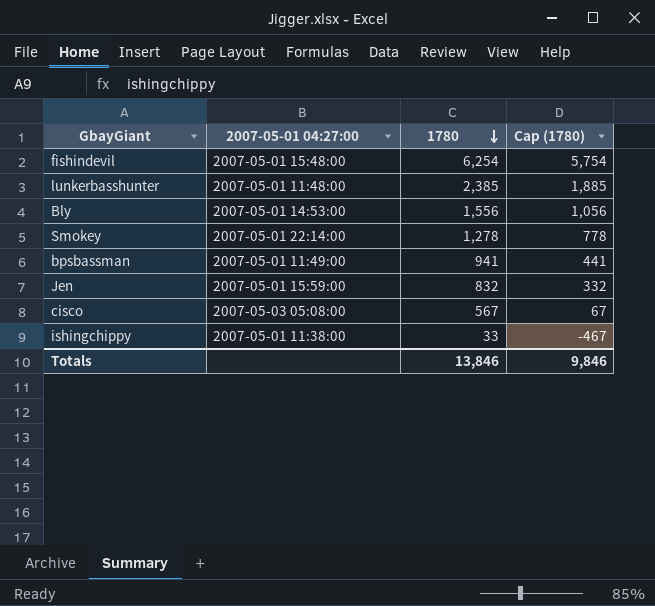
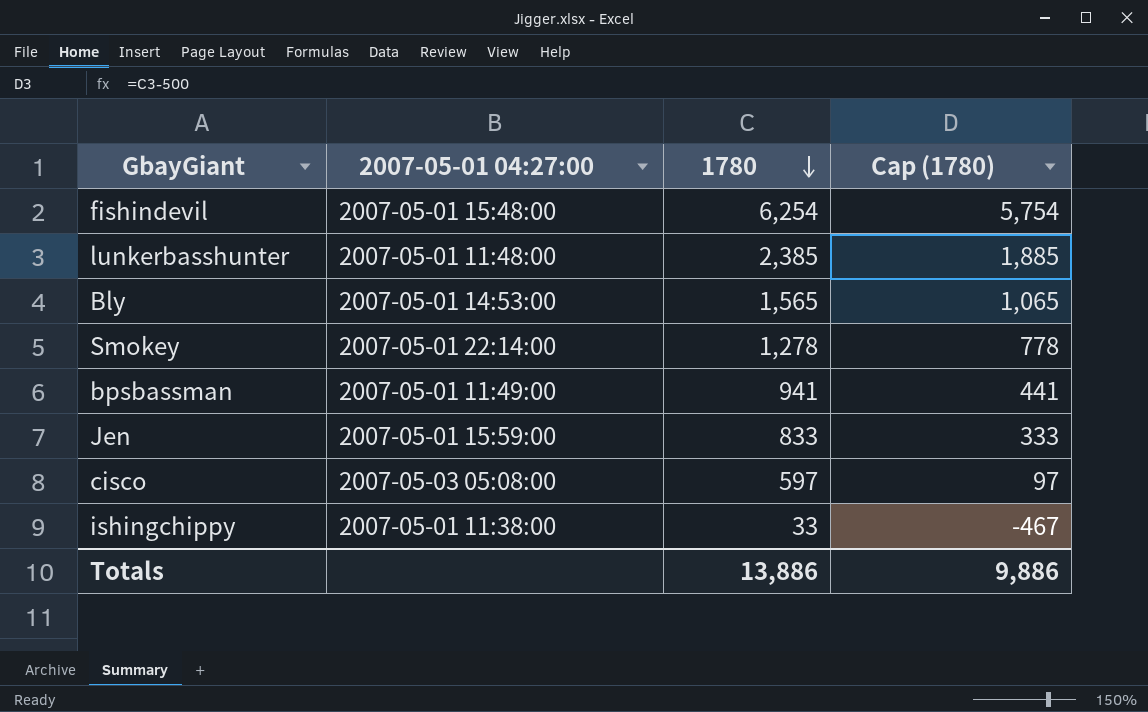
Bly | 1780: 1,556 -> 1,565
Bly | Cap (1780): 1,056 -> 1,065
Jen | 1780: 832 -> 833
Jen | Cap (1780): 332 -> 333
cisco | 1780: 567 -> 597
cisco | Cap (1780): 67 -> 97
Totals | 1780: 13,846 -> 13,886
Totals | Cap (1780): 9,846 -> 9,886

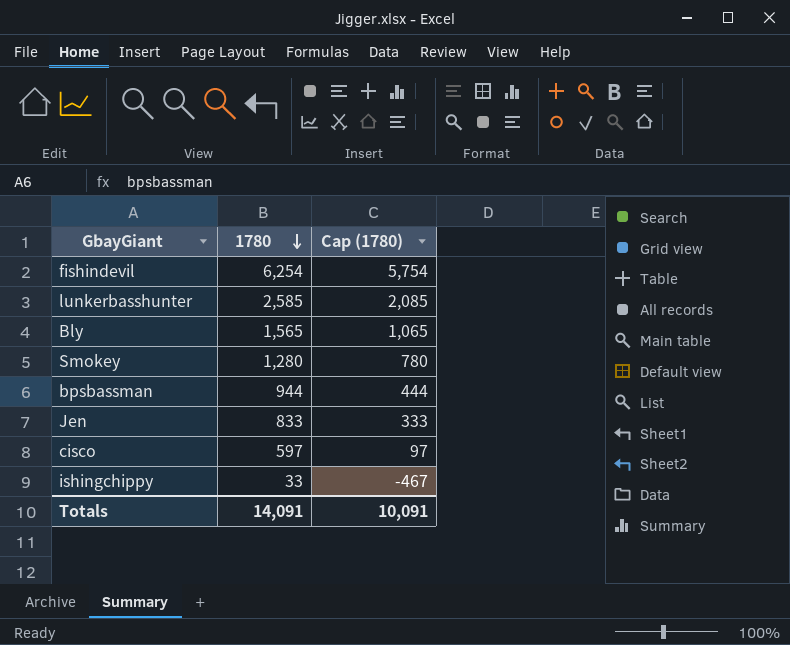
column 2007-05-01 04:27:00 | position: 2 -> none
lunkerbasshunter | 1780: 2,385 -> 2,585
lunkerbasshunter | Cap (1780): 1,885 -> 2,085
Smokey | 1780: 1,278 -> 1,280
Smokey | Cap (1780): 778 -> 780
bpsbassman | 1780: 941 -> 944
bpsbassman | Cap (1780): 441 -> 444
Totals | 1780: 13,886 -> 14,091
Totals | Cap (1780): 9,886 -> 10,091

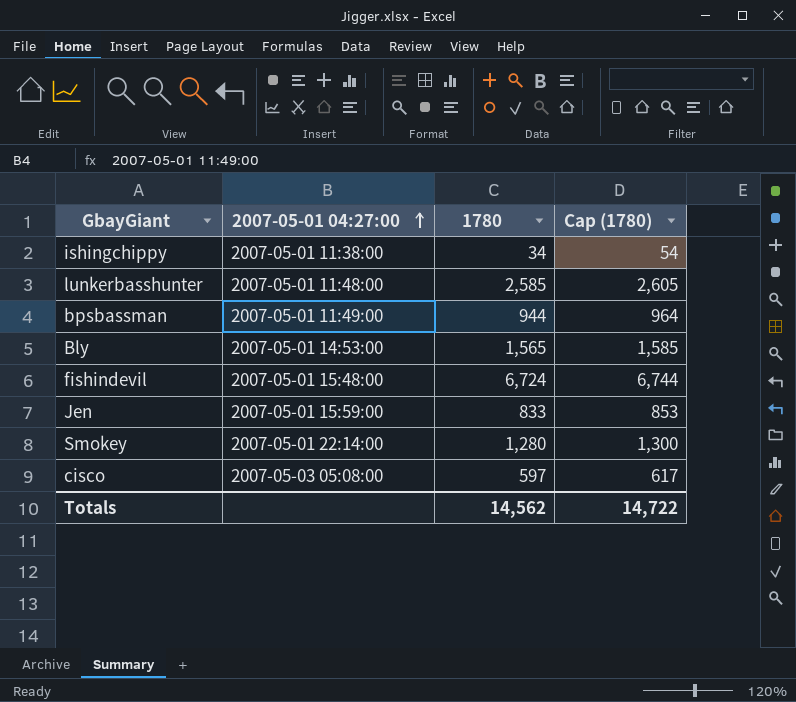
row order: 1780 descending -> 2007-05-01 04:27:00 ascending
column 2007-05-01 04:27:00 | position: none -> 2
column Cap (1780) | formula: [1780] - 500 -> [1780] + 20
ishingchippy | 1780: 33 -> 34
fishindevil | 1780: 6,254 -> 6,724
Totals | 1780: 14,091 -> 14,562
Totals | Cap (1780): 10,091 -> 14,722

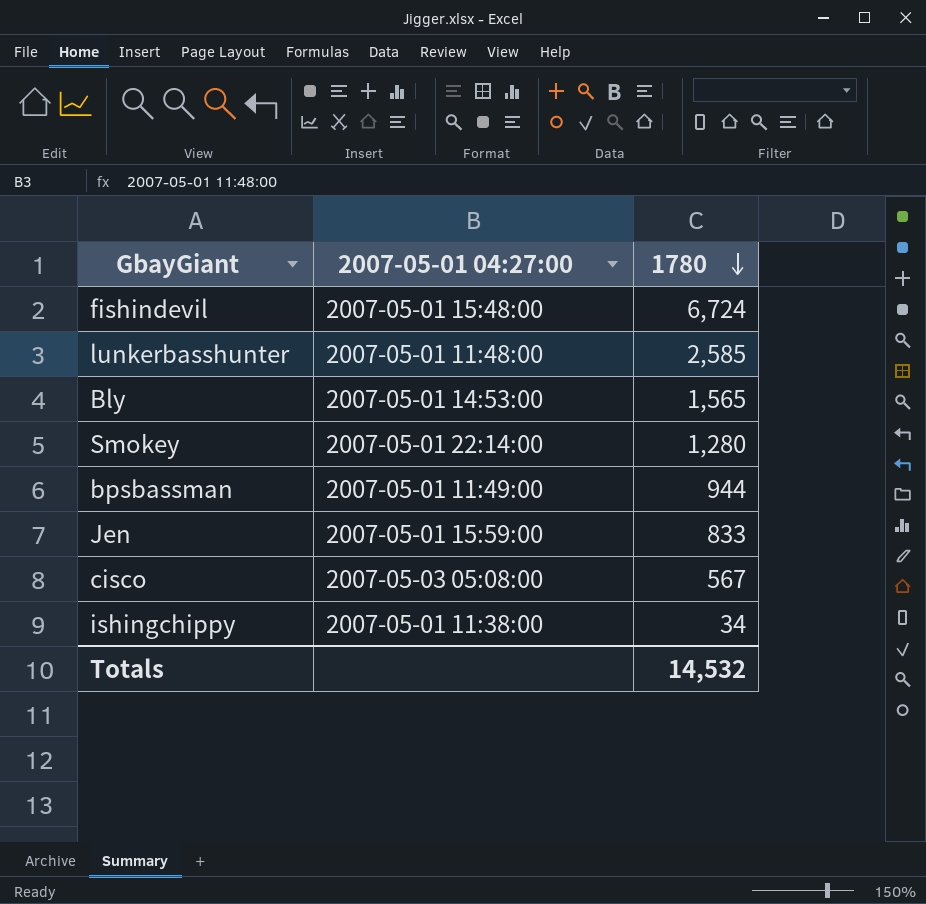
row order: 2007-05-01 04:27:00 ascending -> 1780 descending
column Cap (1780) | formula: [1780] + 20 -> none
cisco | 1780: 597 -> 567
Totals | 1780: 14,562 -> 14,532

